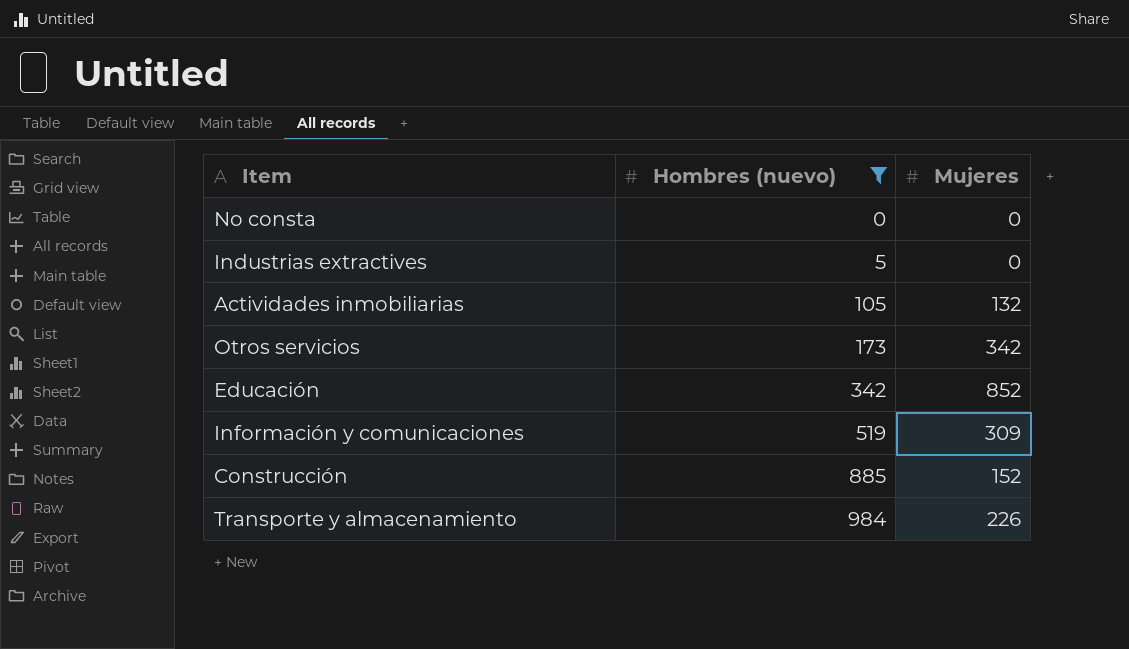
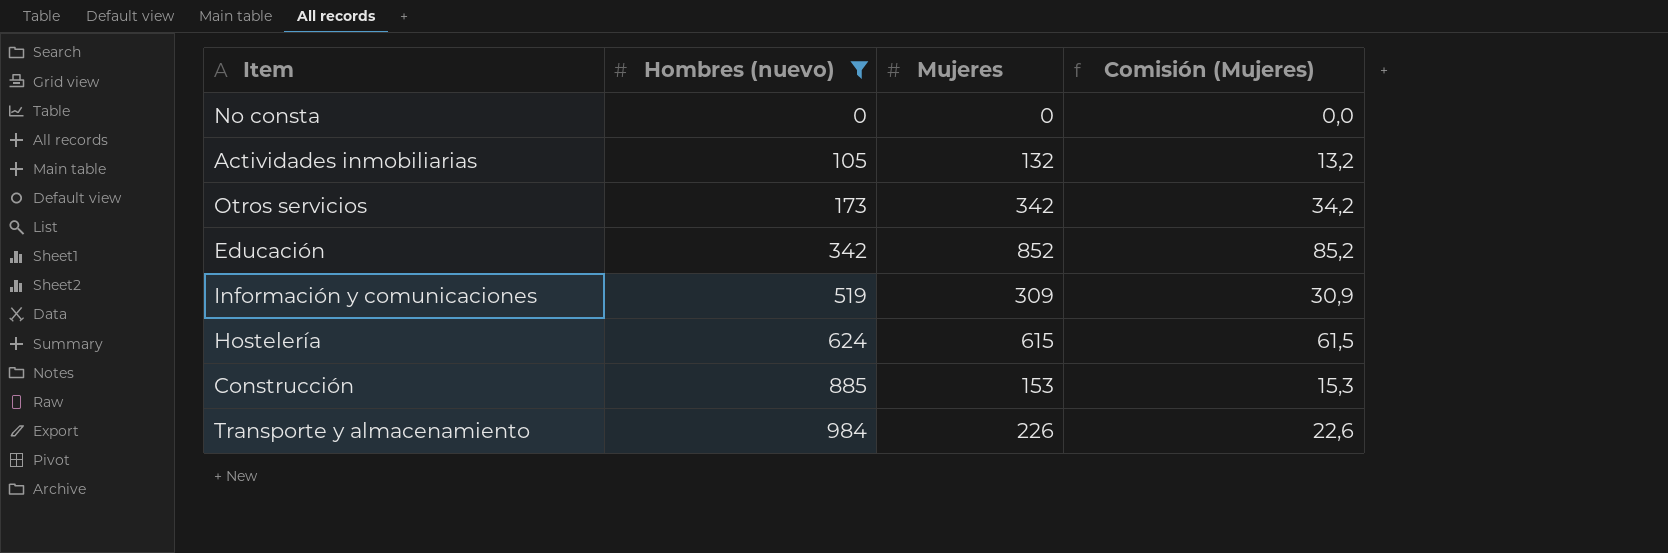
column Comisión (Mujeres) | formula: none -> [Mujeres] * 0,1
row Industrias extractives: 5 | 0 -> none
row Hostelería: none -> 624 | 615 | 61,5
Construcción | Mujeres: 152 -> 153

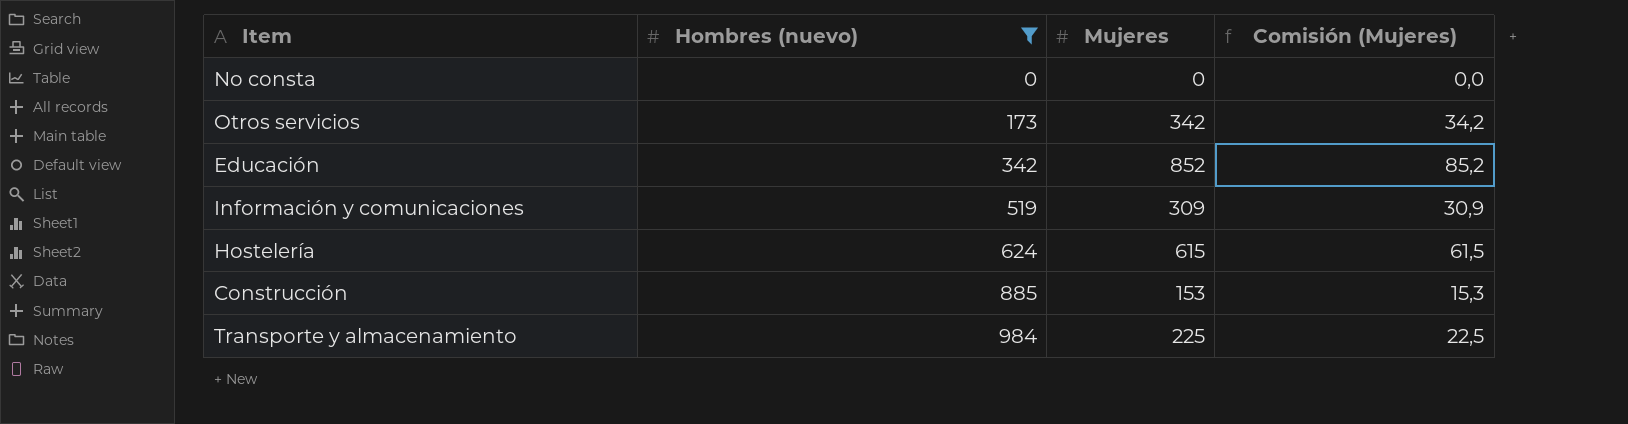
row Actividades inmobiliarias: 105 | 132 | 13,2 -> none
Transporte y almacenamiento | Mujeres: 226 -> 225
Transporte y almacenamiento | Comisión (Mujeres): 22,6 -> 22,5

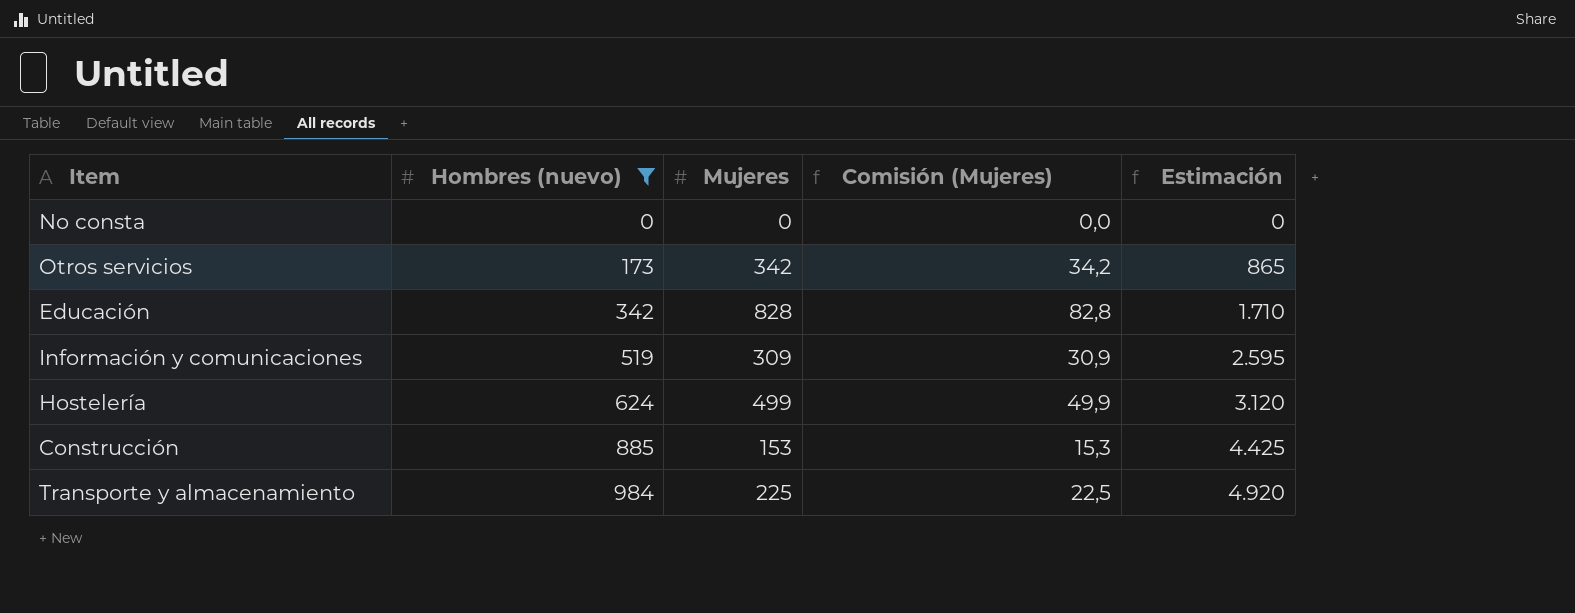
column Estimación | formula: none -> [Hombres (nuevo)] * 5
Educación | Mujeres: 852 -> 828
Educación | Comisión (Mujeres): 85,2 -> 82,8
Hostelería | Mujeres: 615 -> 499
Hostelería | Comisión (Mujeres): 61,5 -> 49,9

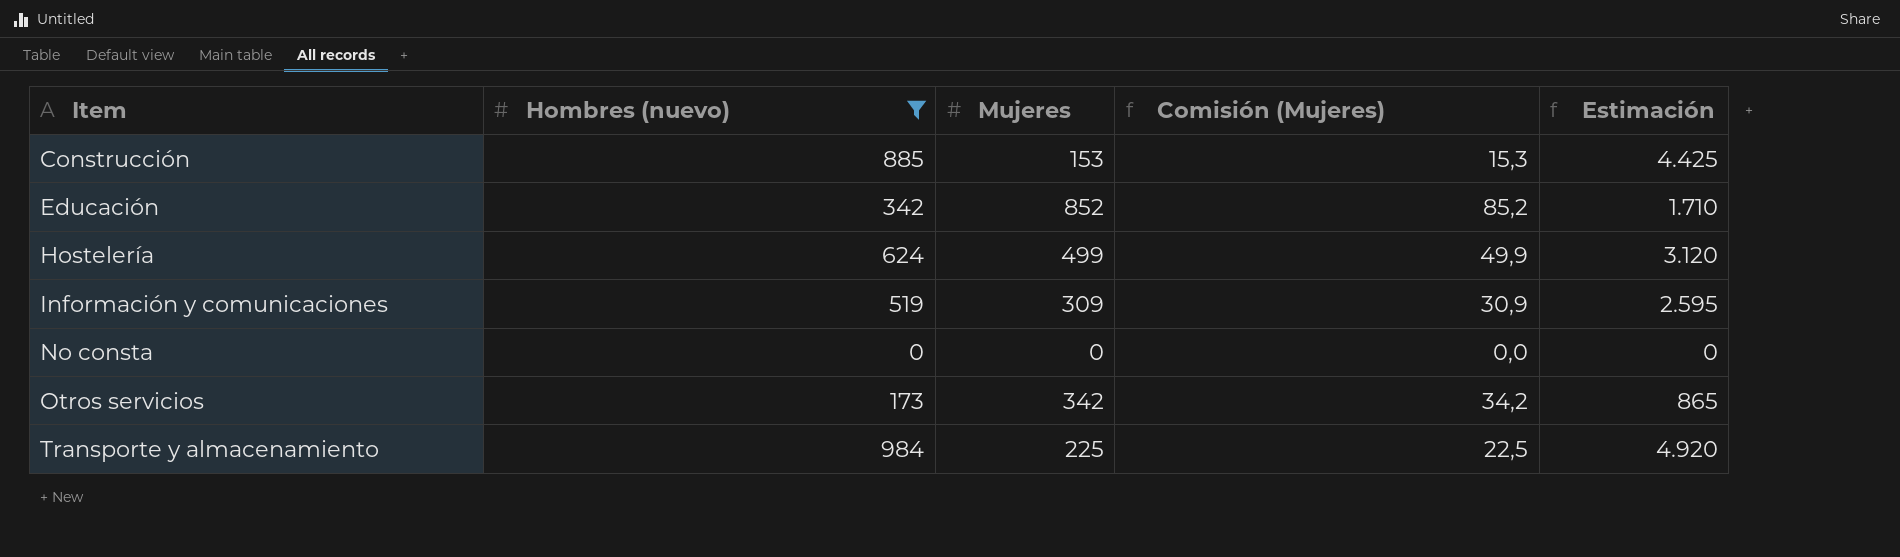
row order: Hombres (nuevo) ascending -> Item ascending
Educación | Mujeres: 828 -> 852
Educación | Comisión (Mujeres): 82,8 -> 85,2

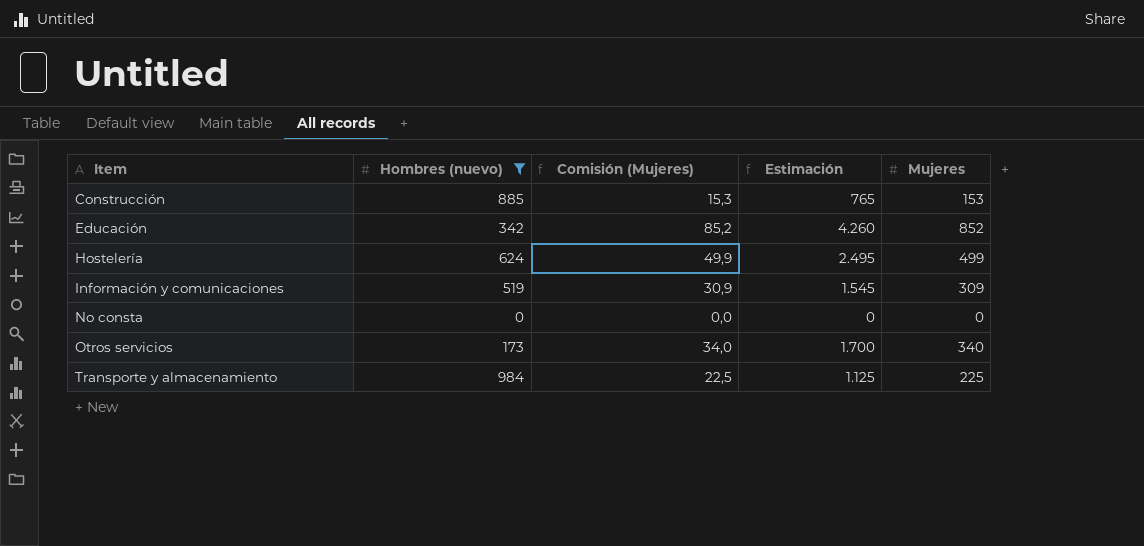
column Estimación | formula: [Hombres (nuevo)] * 5 -> [Mujeres] * 5
column Mujeres | position: 3 -> 5
Otros servicios | Comisión (Mujeres): 34,2 -> 34,0
Otros servicios | Mujeres: 342 -> 340

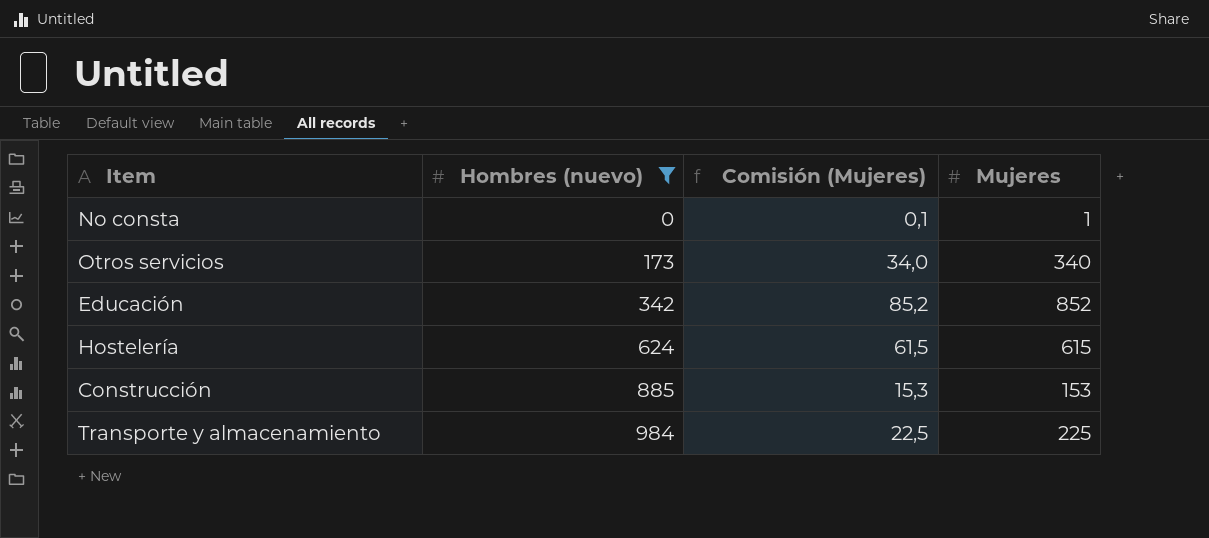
row order: Item ascending -> Hombres (nuevo) ascending
column Estimación | formula: [Mujeres] * 5 -> none
row Información y comunicaciones: 519 | 30,9 | 1.545 | 309 -> none
No consta | Comisión (Mujeres): 0,0 -> 0,1
No consta | Mujeres: 0 -> 1
Hostelería | Comisión (Mujeres): 49,9 -> 61,5
Hostelería | Mujeres: 499 -> 615

